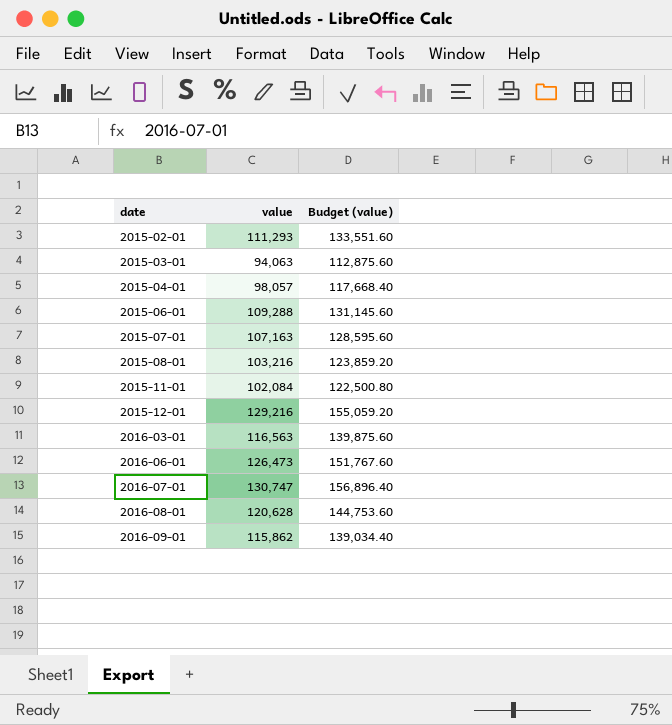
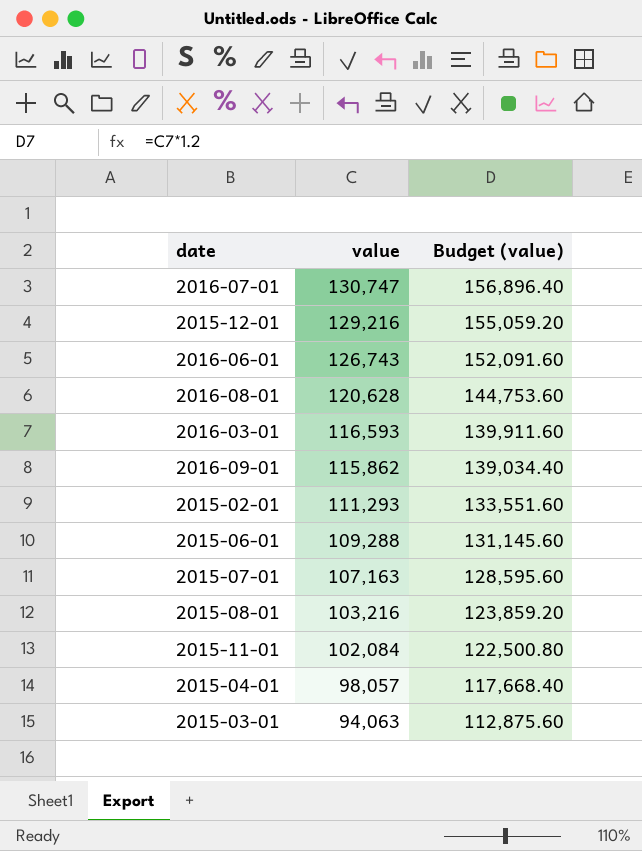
row order: date ascending -> value descending
2016-06-01 | value: 126,473 -> 126,743
2016-06-01 | Budget (value): 151,767.60 -> 152,091.60
2016-03-01 | value: 116,563 -> 116,593
2016-03-01 | Budget (value): 139,875.60 -> 139,911.60

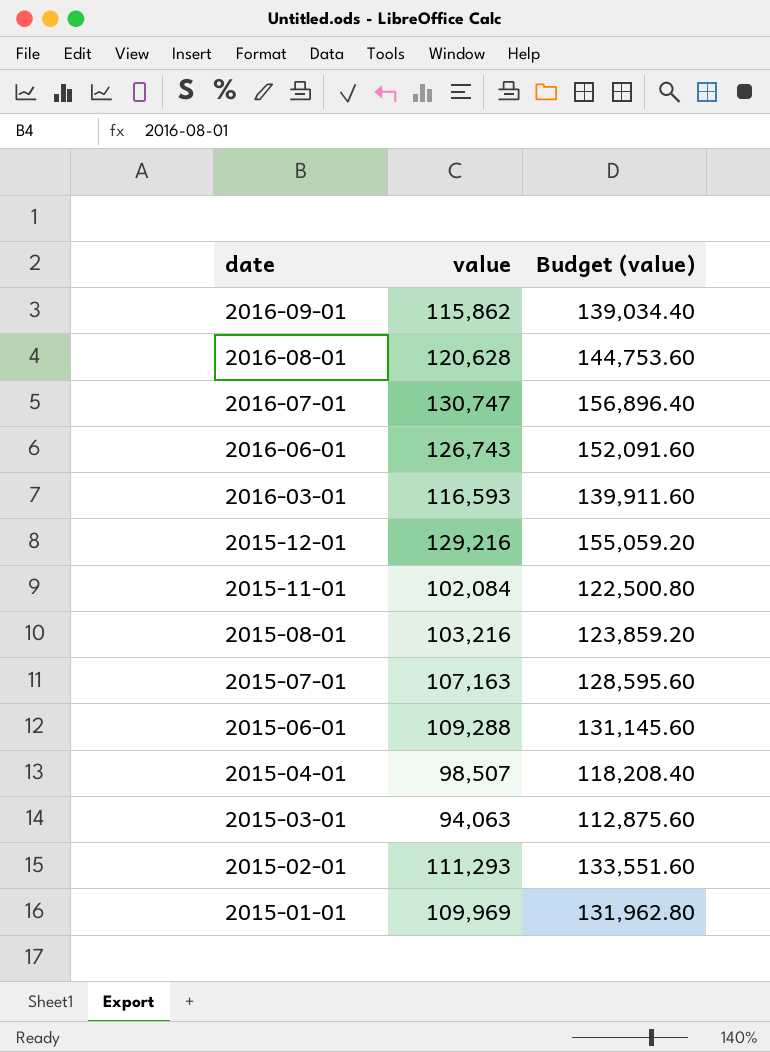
row order: value descending -> date descending
2015-04-01 | value: 98,057 -> 98,507
2015-04-01 | Budget (value): 117,668.40 -> 118,208.40
row 2015-01-01: none -> 109,969 | 131,962.80

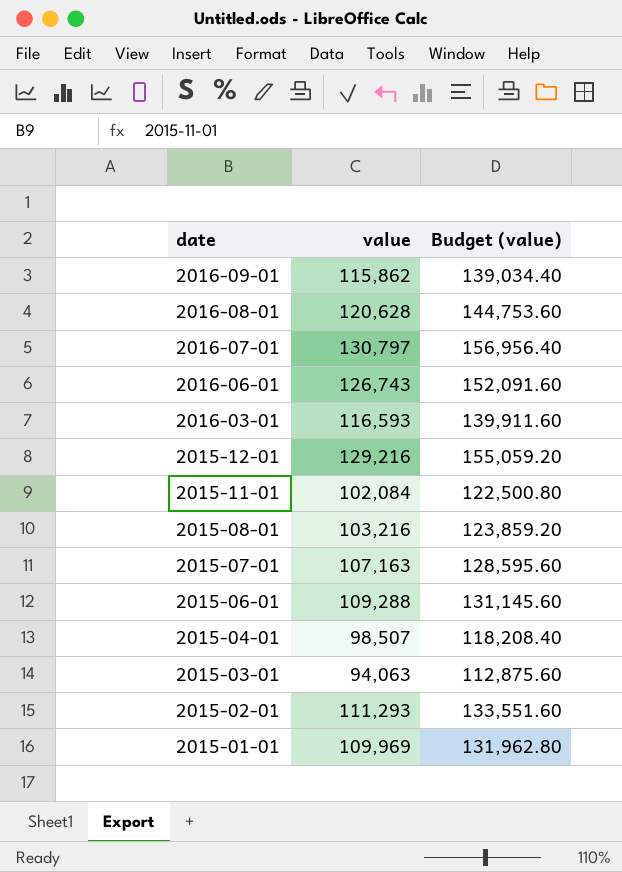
2016-07-01 | value: 130,747 -> 130,797
2016-07-01 | Budget (value): 156,896.40 -> 156,956.40

